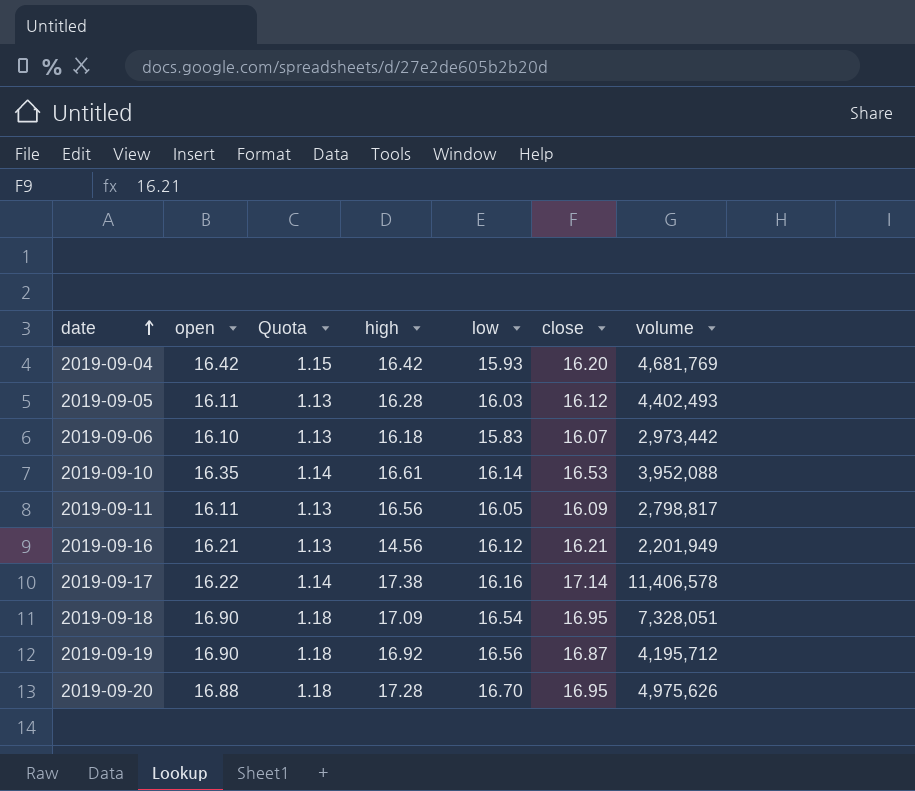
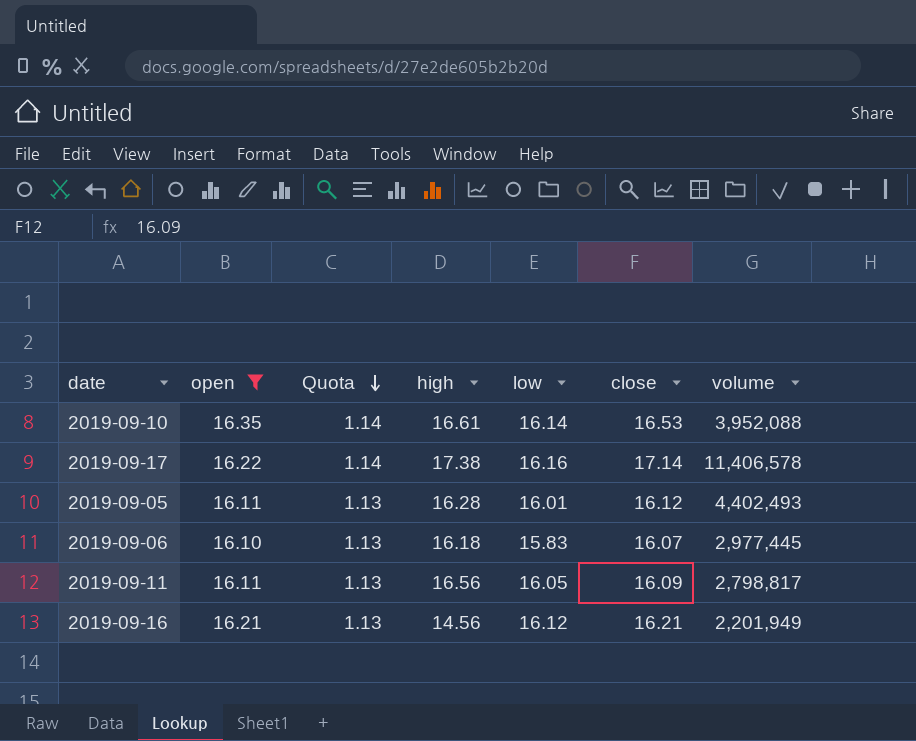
filter: none -> open <= 16.35
row order: date ascending -> Quota descending
2019-09-05 | low: 16.03 -> 16.01
2019-09-06 | volume: 2,973,442 -> 2,977,445

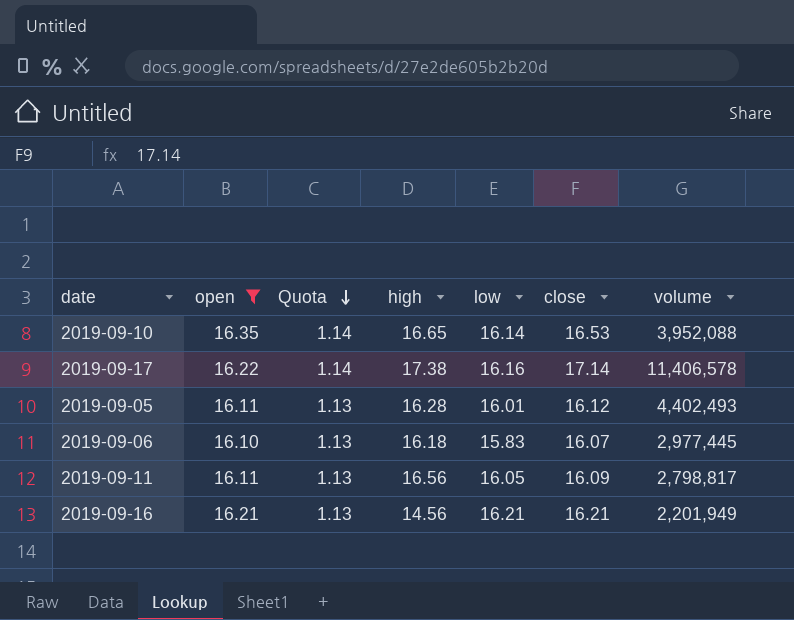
2019-09-10 | high: 16.61 -> 16.65
2019-09-16 | low: 16.12 -> 16.21

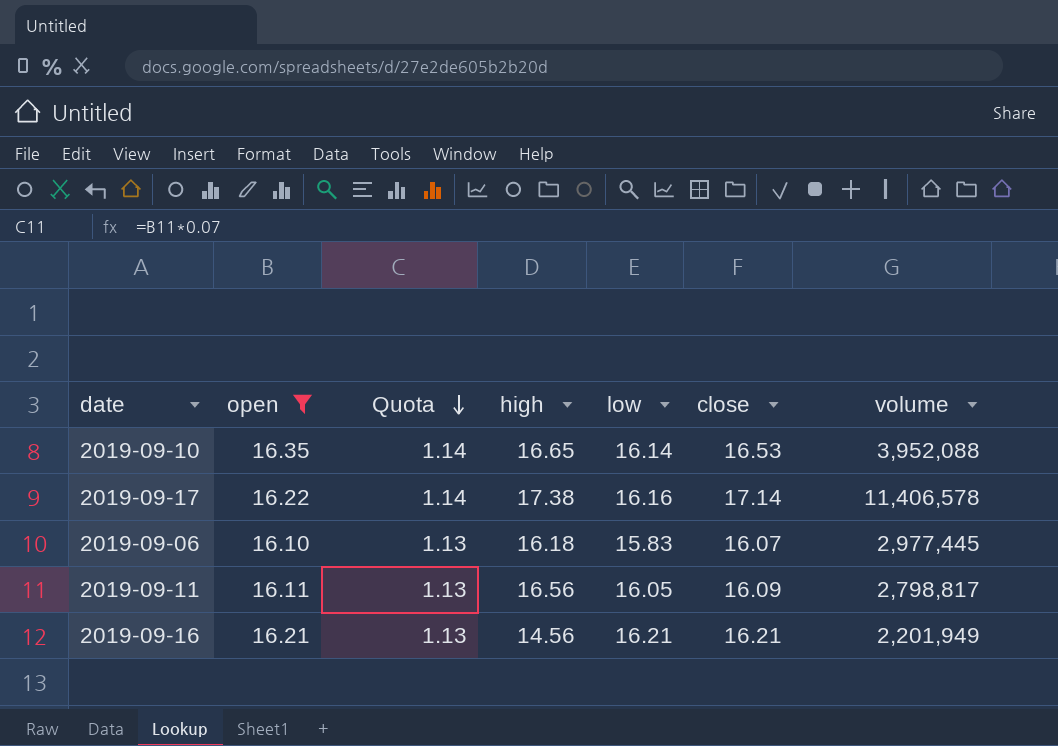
row 2019-09-05: 16.11 | 1.13 | 16.28 | 16.01 | 16.12 | 4,402,493 -> none

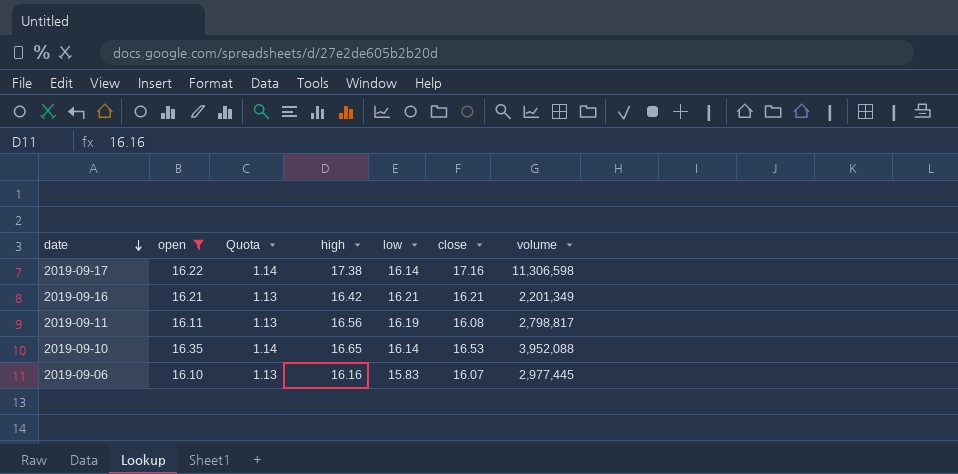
row order: Quota descending -> date descending
2019-09-17 | low: 16.16 -> 16.14
2019-09-17 | close: 17.14 -> 17.16
2019-09-17 | volume: 11,406,578 -> 11,306,598
2019-09-16 | high: 14.56 -> 16.42
2019-09-16 | volume: 2,201,949 -> 2,201,349
2019-09-11 | low: 16.05 -> 16.19
2019-09-11 | close: 16.09 -> 16.08
2019-09-06 | high: 16.18 -> 16.16

